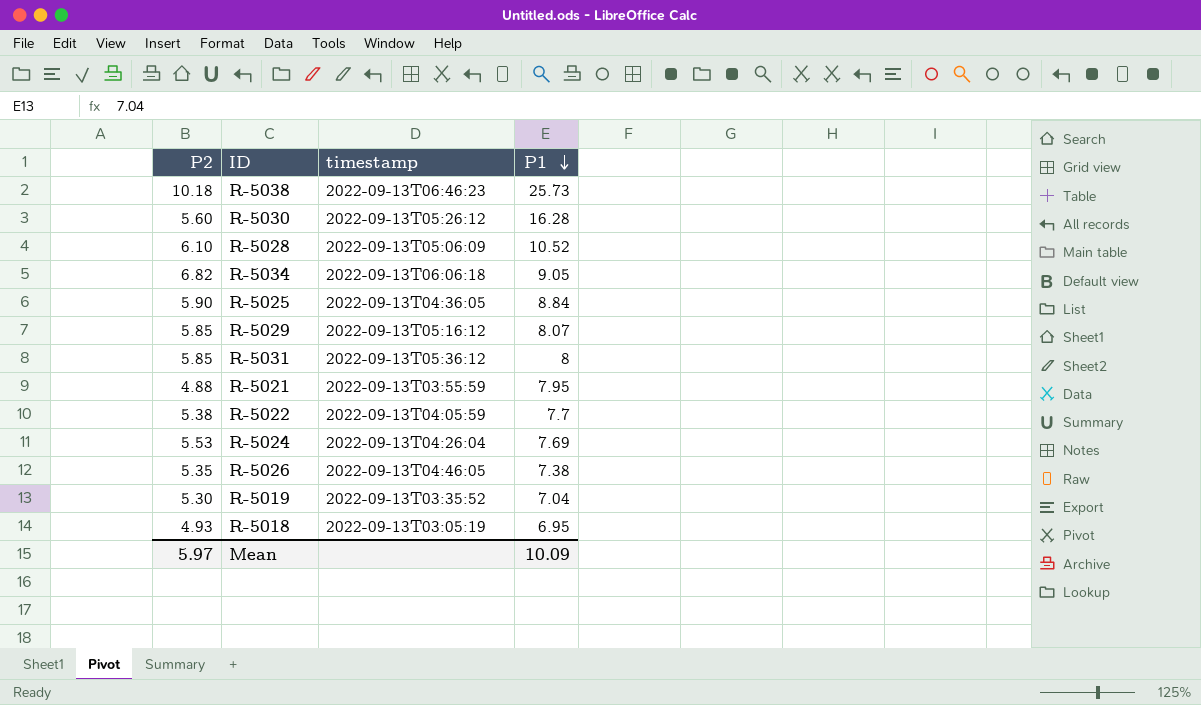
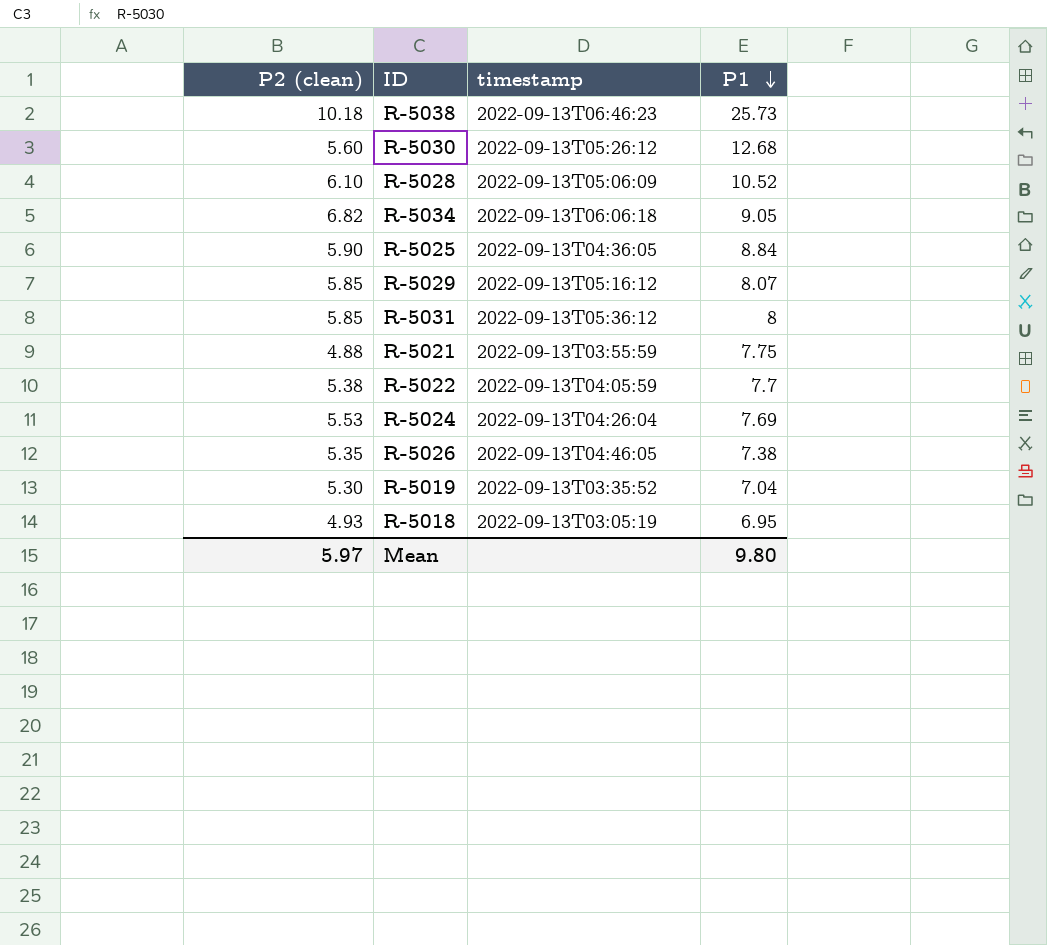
column name: P2 -> P2 (clean)
R-5030 | P1: 16.28 -> 12.68
R-5021 | P1: 7.95 -> 7.75
Mean | P1: 10.09 -> 9.80

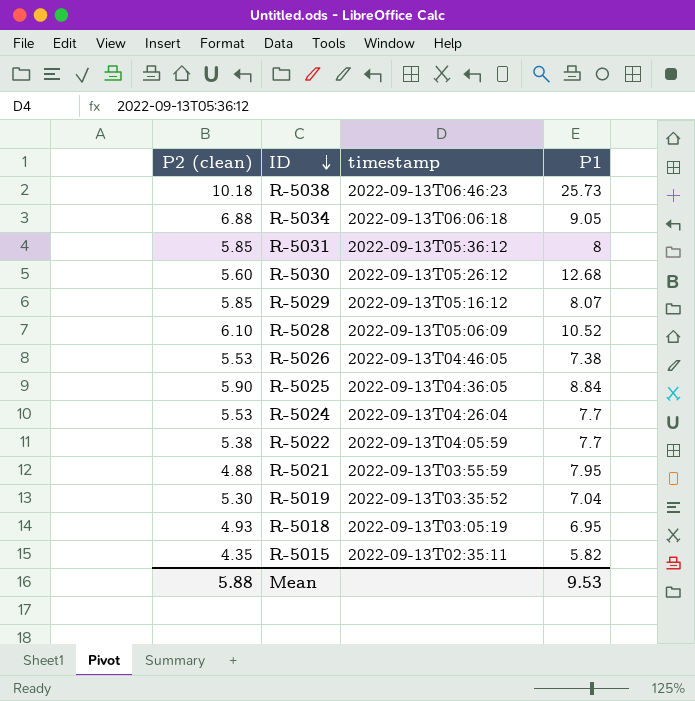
row order: P1 descending -> ID descending
R-5034 | P2 (clean): 6.82 -> 6.88
R-5026 | P2 (clean): 5.35 -> 5.53
R-5024 | P1: 7.69 -> 7.7
R-5021 | P1: 7.75 -> 7.95
row R-5015: none -> 4.35 | 2022-09-13T02:35:11 | 5.82
Mean | P2 (clean): 5.97 -> 5.88
Mean | P1: 9.80 -> 9.53

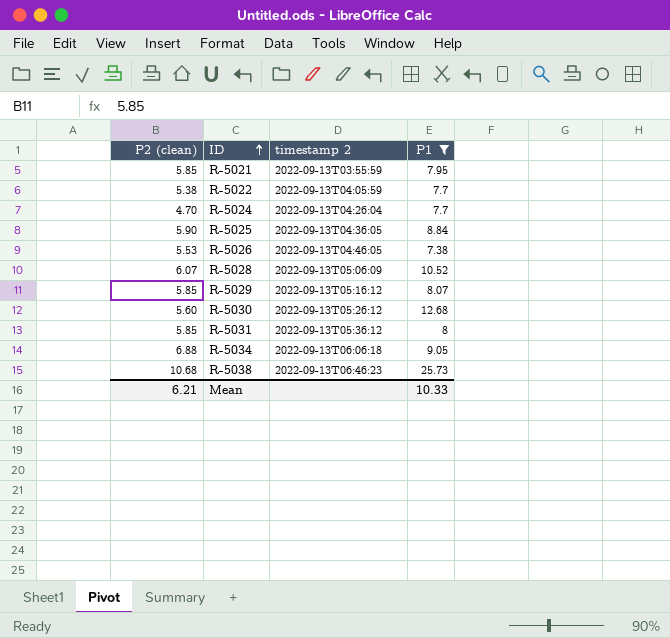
filter: none -> P1 >= 7.38
row order: ID descending -> ID ascending
column name: timestamp -> timestamp 2
R-5021 | P2 (clean): 4.88 -> 5.85
R-5024 | P2 (clean): 5.53 -> 4.70
R-5028 | P2 (clean): 6.10 -> 6.07
R-5038 | P2 (clean): 10.18 -> 10.68
Mean | P2 (clean): 5.88 -> 6.21
Mean | P1: 9.53 -> 10.33

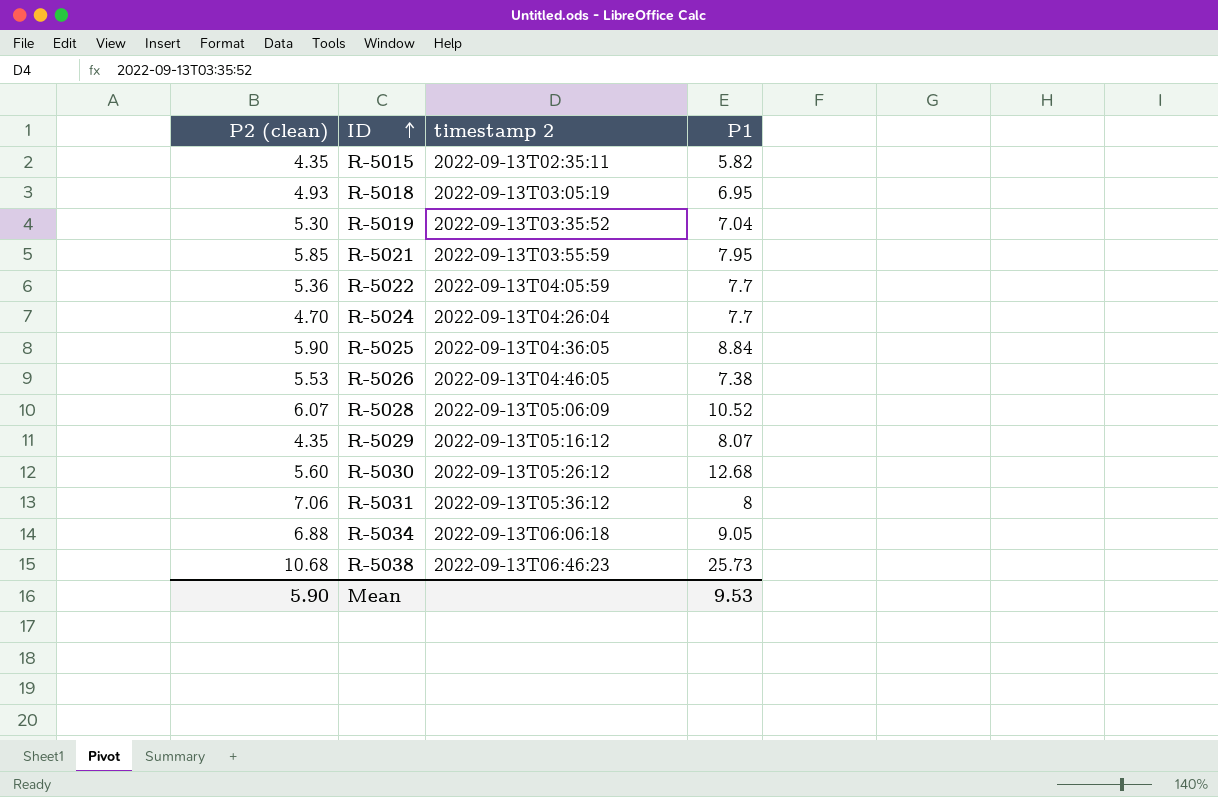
filter: P1 >= 7.38 -> none
R-5022 | P2 (clean): 5.38 -> 5.36
R-5029 | P2 (clean): 5.85 -> 4.35
R-5031 | P2 (clean): 5.85 -> 7.06
Mean | P2 (clean): 6.21 -> 5.90
Mean | P1: 10.33 -> 9.53

